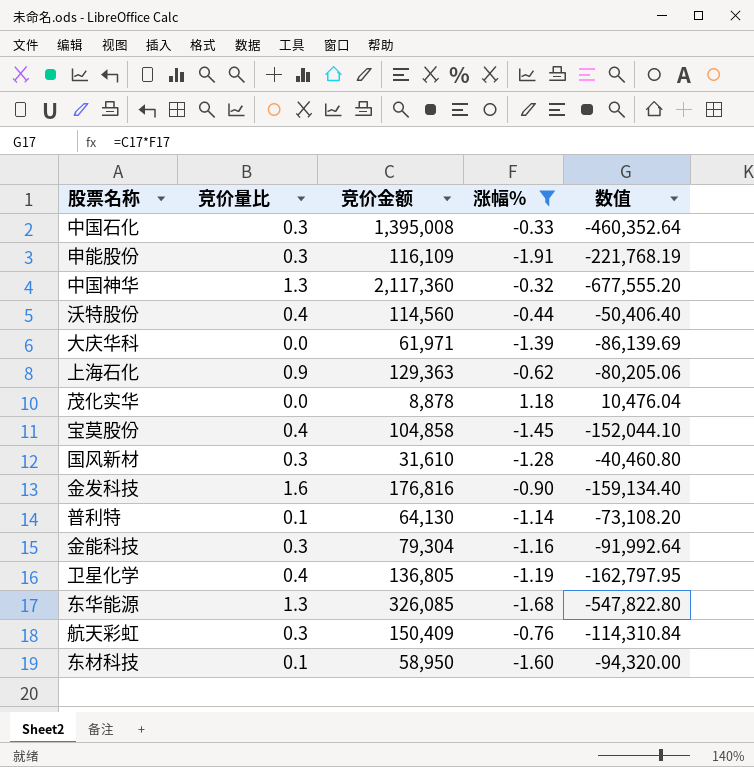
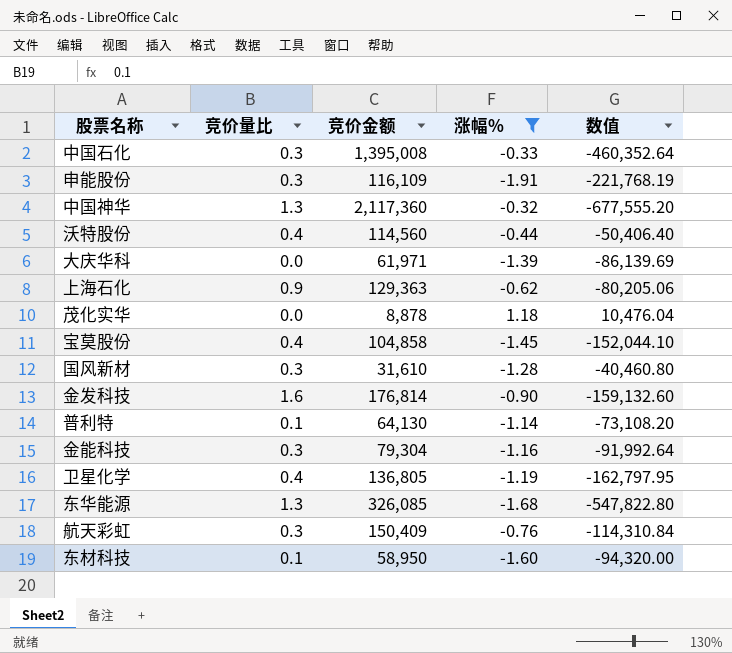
金发科技 | 竞价金额: 176,816 -> 176,814
金发科技 | 数值: -159,134.40 -> -159,132.60

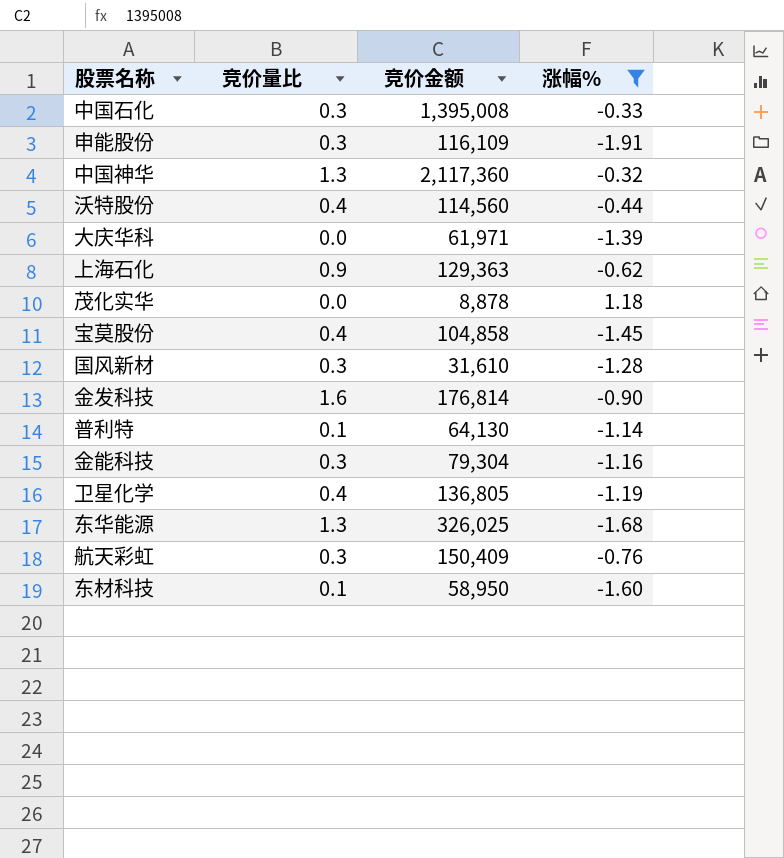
column 数值 | formula: [竞价金额] * [涨幅%] -> none
东华能源 | 竞价金额: 326,085 -> 326,025

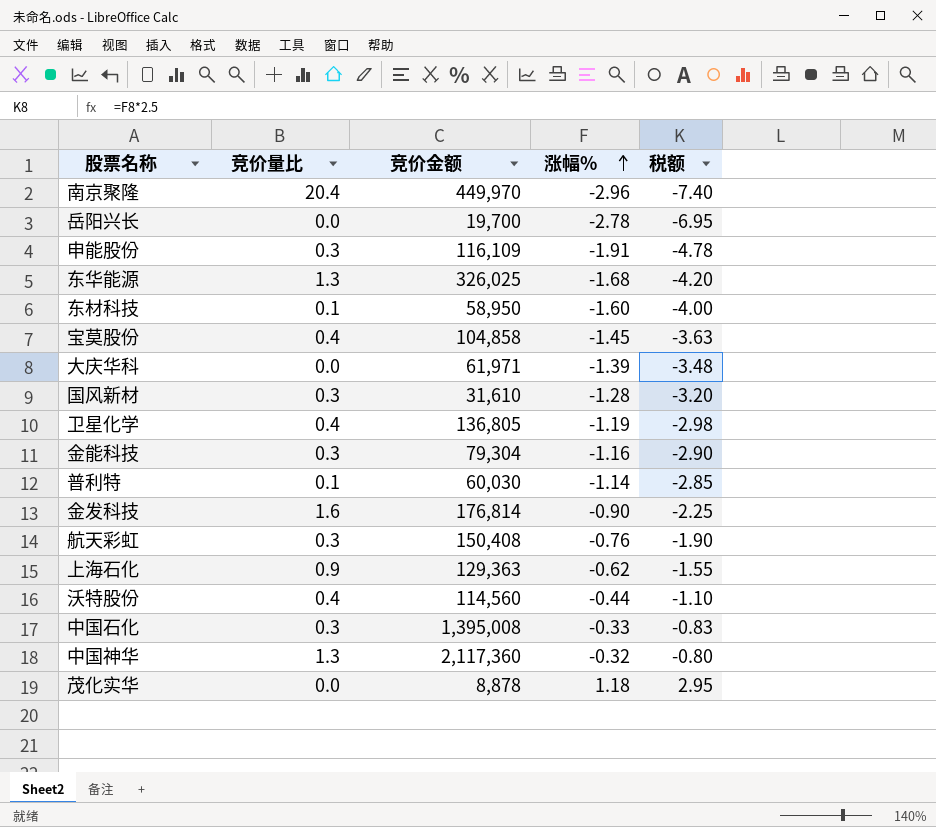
filter: 涨幅% >= -1.91 -> none
row order: none -> 涨幅% ascending
column 税额 | formula: none -> [涨幅%] * 2.5
普利特 | 竞价金额: 64,130 -> 60,030
航天彩虹 | 竞价金额: 150,409 -> 150,408

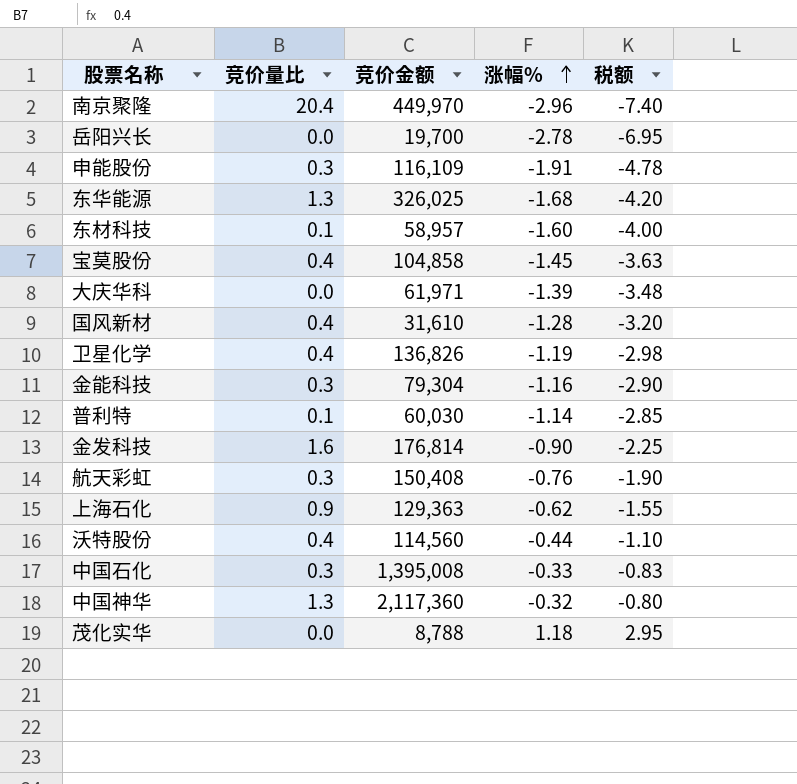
东材科技 | 竞价金额: 58,950 -> 58,957
国风新材 | 竞价量比: 0.3 -> 0.4
卫星化学 | 竞价金额: 136,805 -> 136,826
茂化实华 | 竞价金额: 8,878 -> 8,788

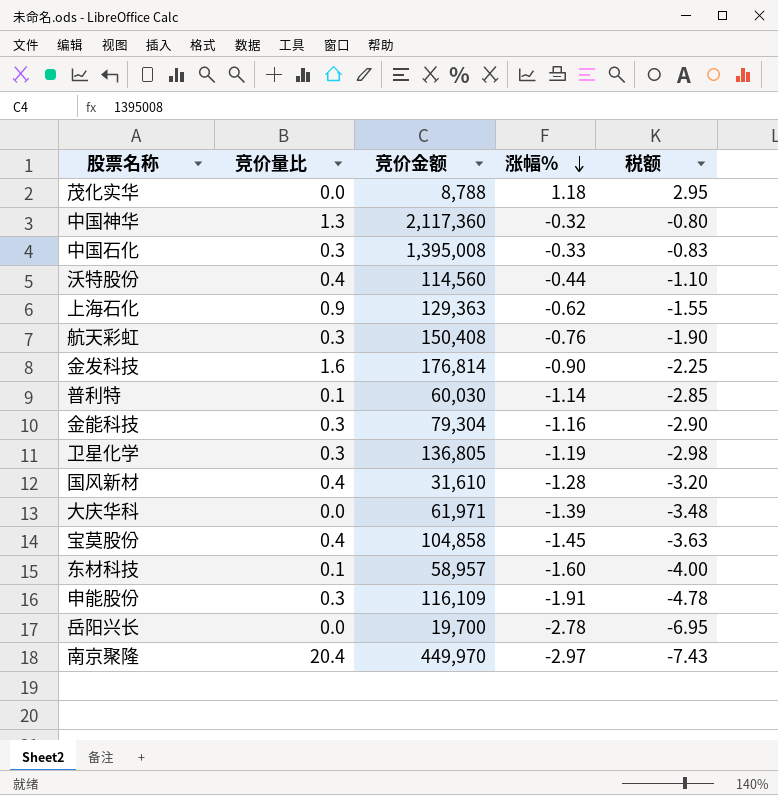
row order: 涨幅% ascending -> 涨幅% descending
row 东华能源: 1.3 | 326,025 | -1.68 | -4.20 -> none
卫星化学 | 竞价量比: 0.4 -> 0.3
卫星化学 | 竞价金额: 136,826 -> 136,805
南京聚隆 | 涨幅%: -2.96 -> -2.97
南京聚隆 | 税额: -7.40 -> -7.43

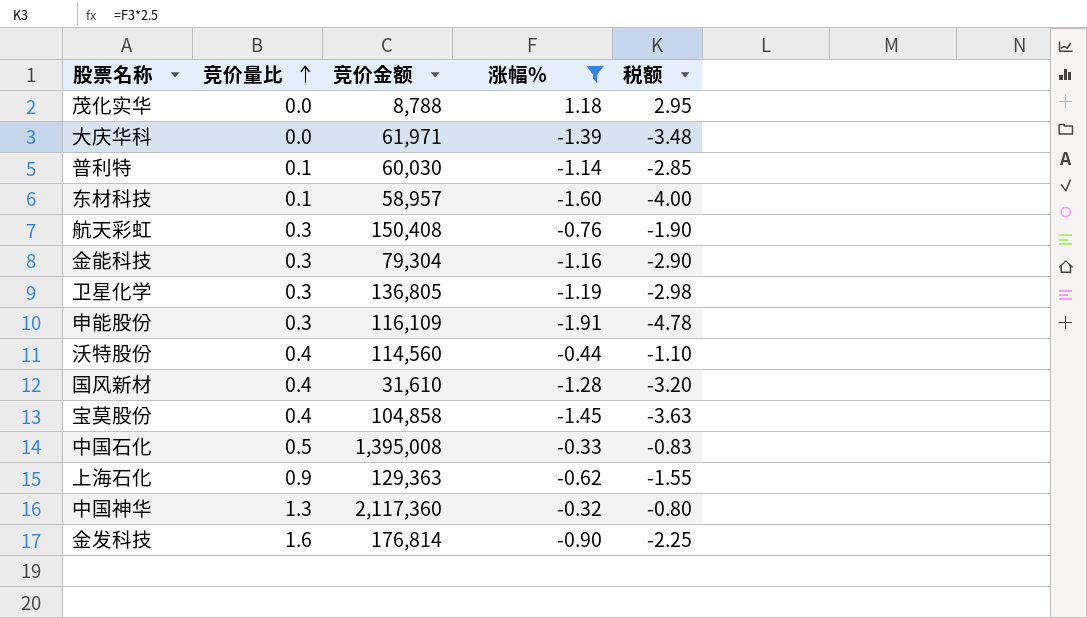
filter: none -> 涨幅% >= -1.91
row order: 涨幅% descending -> 竞价量比 ascending
中国石化 | 竞价量比: 0.3 -> 0.5

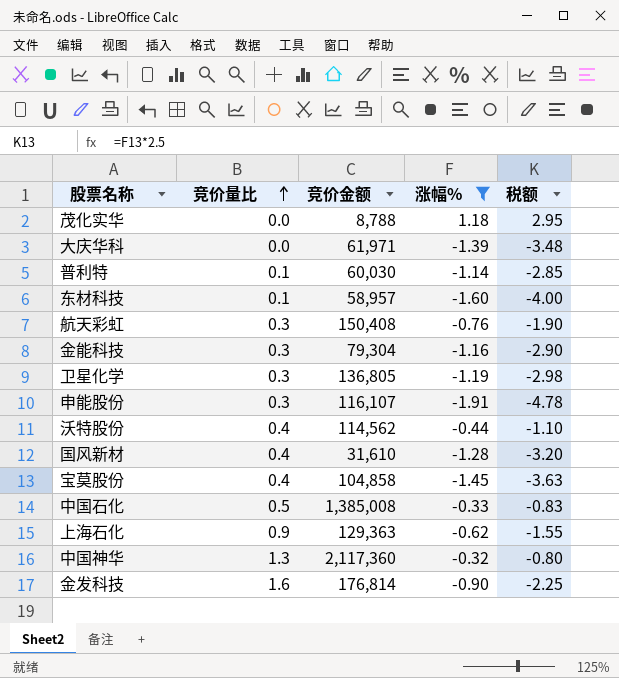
申能股份 | 竞价金额: 116,109 -> 116,107
沃特股份 | 竞价金额: 114,560 -> 114,562
中国石化 | 竞价金额: 1,395,008 -> 1,385,008

